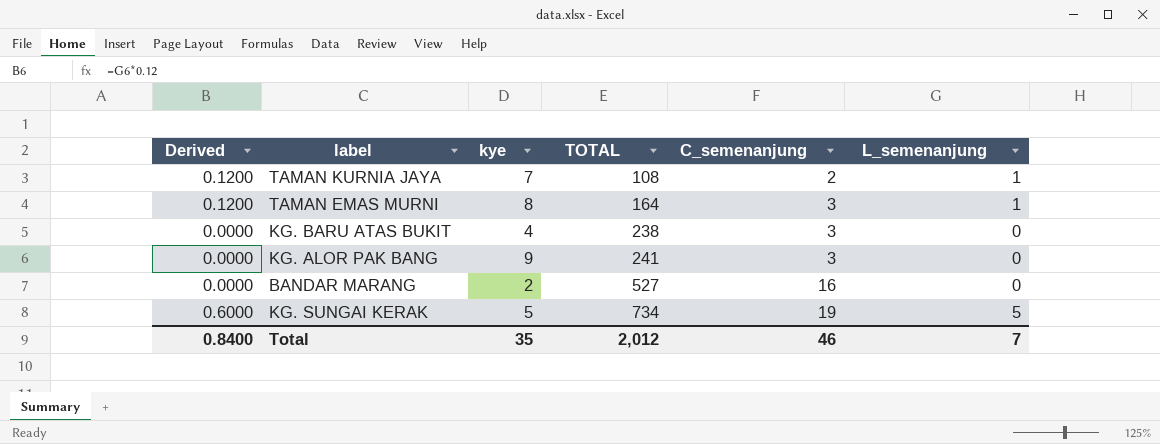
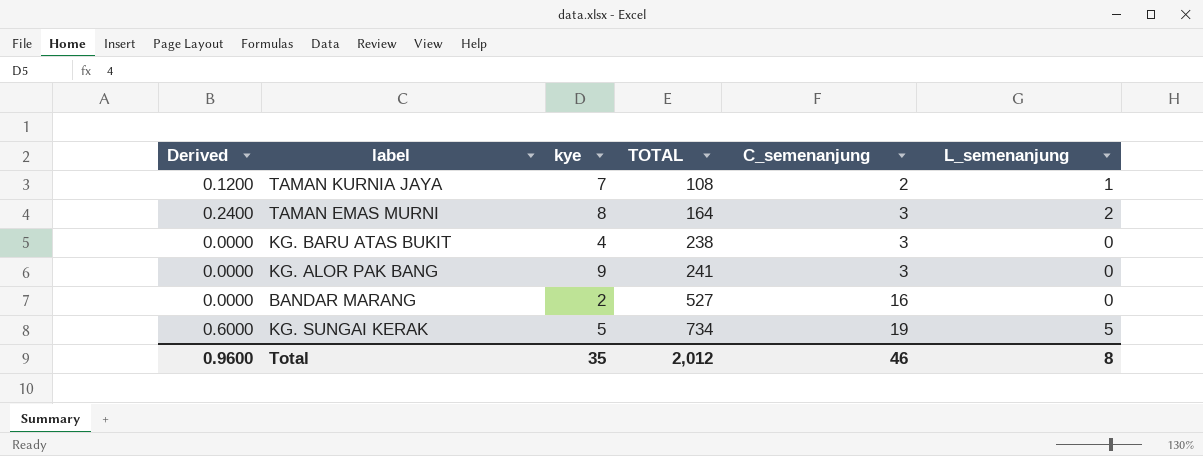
TAMAN EMAS MURNI | Derived: 0.1200 -> 0.2400
TAMAN EMAS MURNI | L_semenanjung: 1 -> 2
Total | Derived: 0.8400 -> 0.9600
Total | L_semenanjung: 7 -> 8

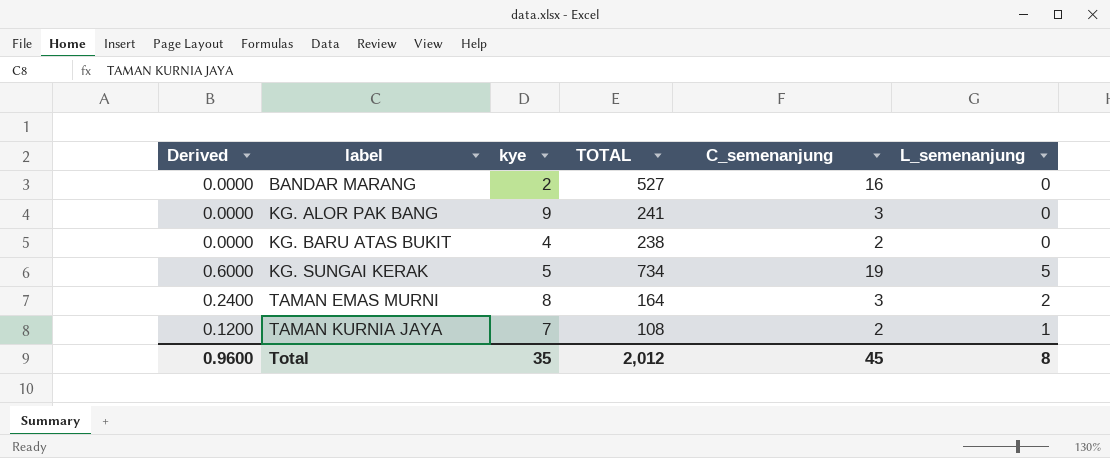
row order: TOTAL ascending -> label ascending
KG. BARU ATAS BUKIT | C_semenanjung: 3 -> 2
Total | C_semenanjung: 46 -> 45

